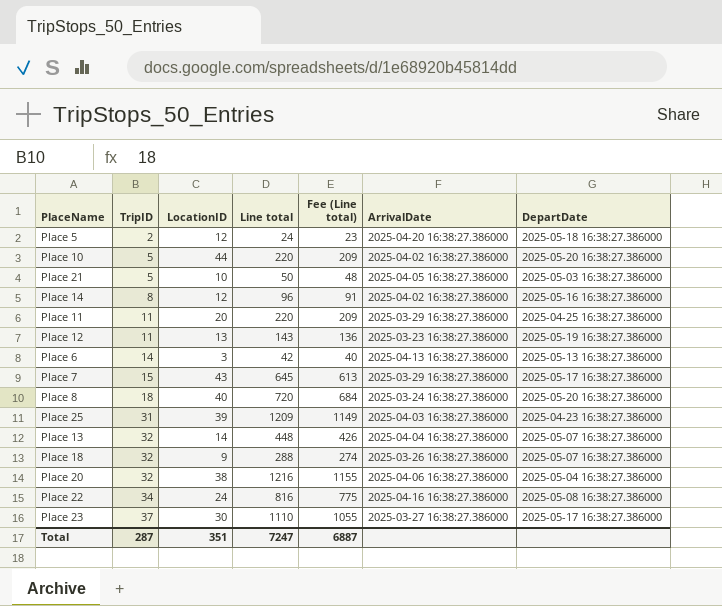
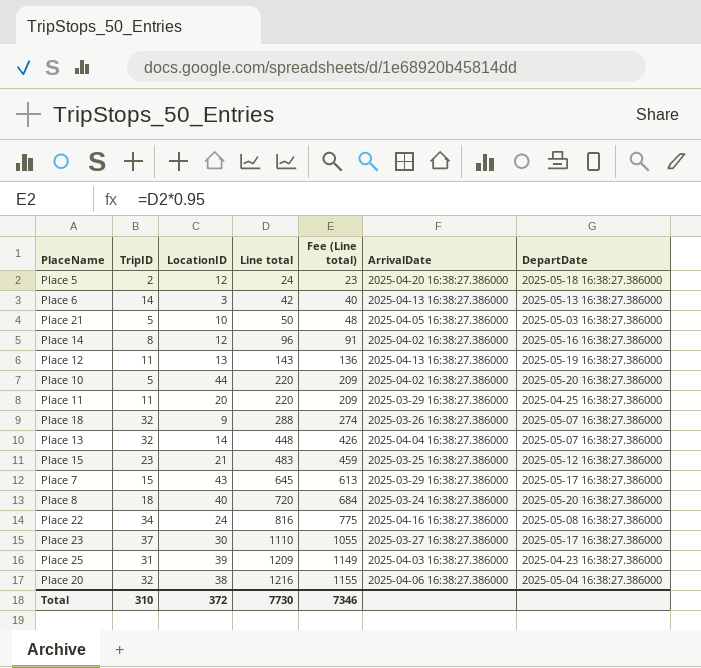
row order: TripID ascending -> Line total ascending
Place 12 | ArrivalDate: 2025-03-23 16:38:27.386000 -> 2025-04-13 16:38:27.386000
row Place 15: none -> 23 | 21 | 483 | 459 | 2025-03-25 16:38:27.386000 | 2025-05-12 16:38:27.386000
Total | TripID: 287 -> 310
Total | LocationID: 351 -> 372
Total | Line total: 7247 -> 7730
Total | Fee (Line total): 6887 -> 7346

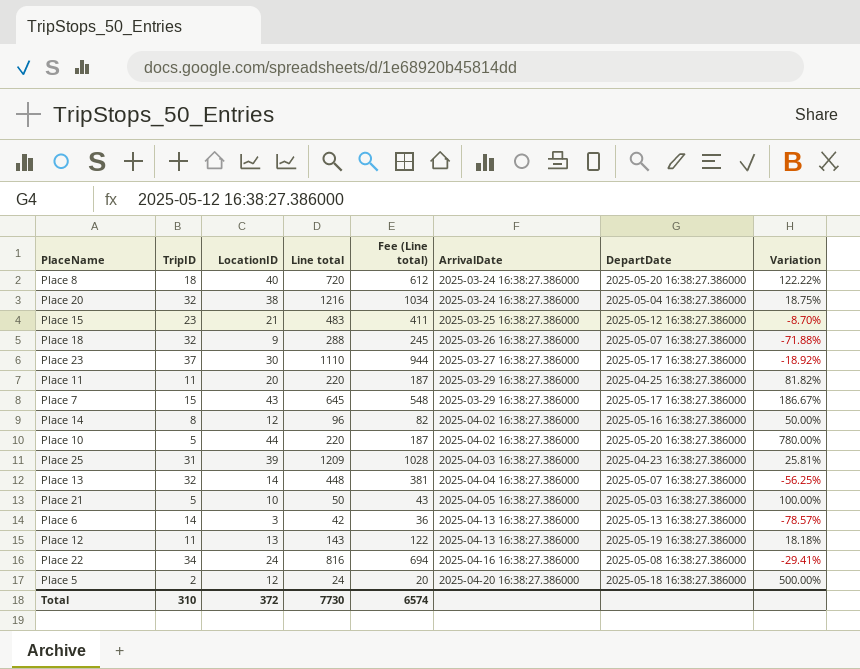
row order: Line total ascending -> ArrivalDate ascending
column Fee (Line total) | formula: [Line total] * 0.95 -> [Line total] * 0.85
column Variation | formula: none -> ([LocationID] - [TripID]) / [TripID]
Place 20 | ArrivalDate: 2025-04-06 16:38:27.386000 -> 2025-03-24 16:38:27.386000
Total | Fee (Line total): 7346 -> 6574

